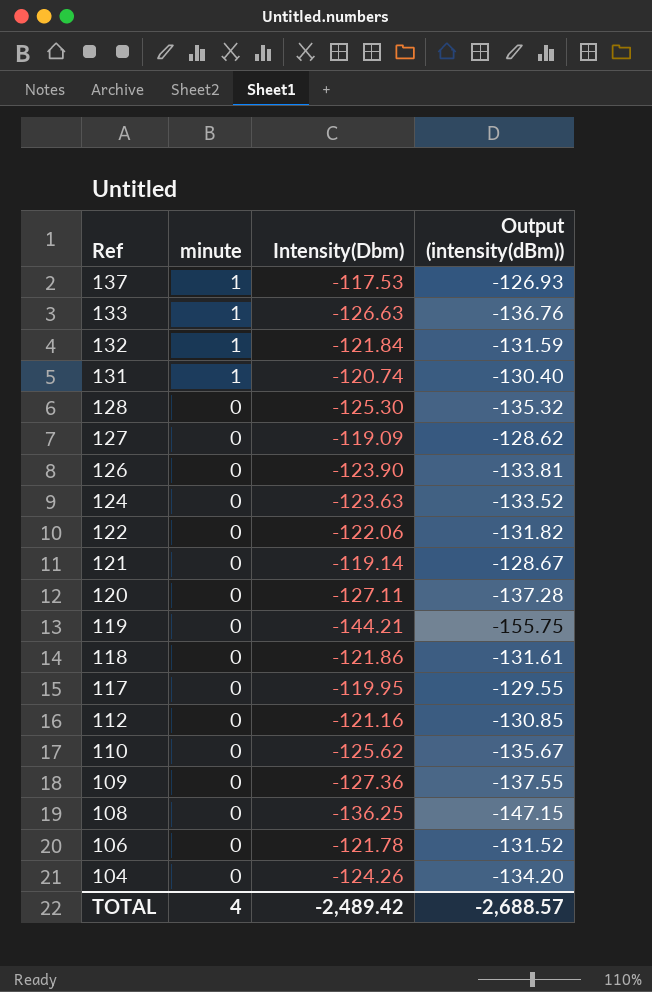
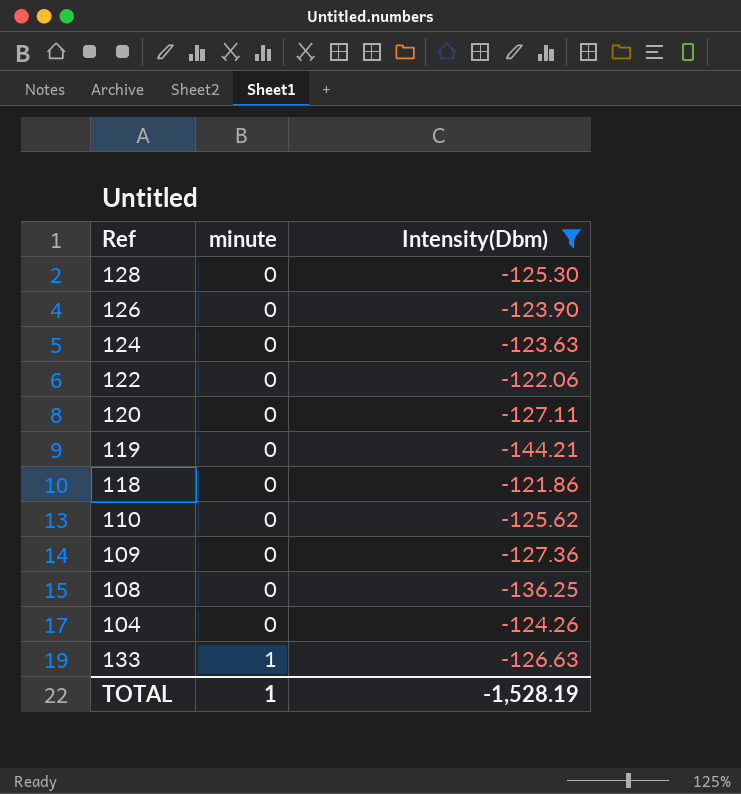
filter: none -> Intensity(Dbm) <= -121.86
row order: Ref descending -> minute ascending
column Output (intensity(dBm)) | formula: [Intensity(Dbm)] * 1.08 -> none
TOTAL | minute: 4 -> 1
TOTAL | Intensity(Dbm): -2,489.42 -> -1,528.19

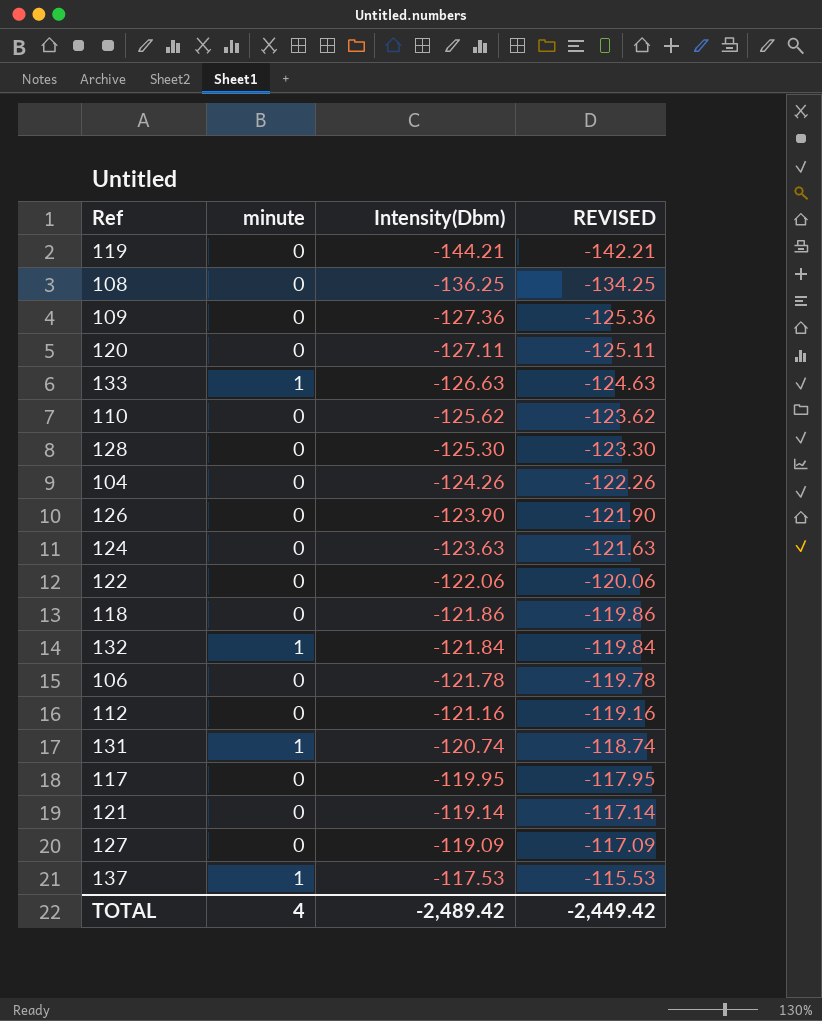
filter: Intensity(Dbm) <= -121.86 -> none
row order: minute ascending -> Intensity(Dbm) ascending
column REVISED | formula: none -> [Intensity(Dbm)] + 2
TOTAL | minute: 1 -> 4
TOTAL | Intensity(Dbm): -1,528.19 -> -2,489.42

